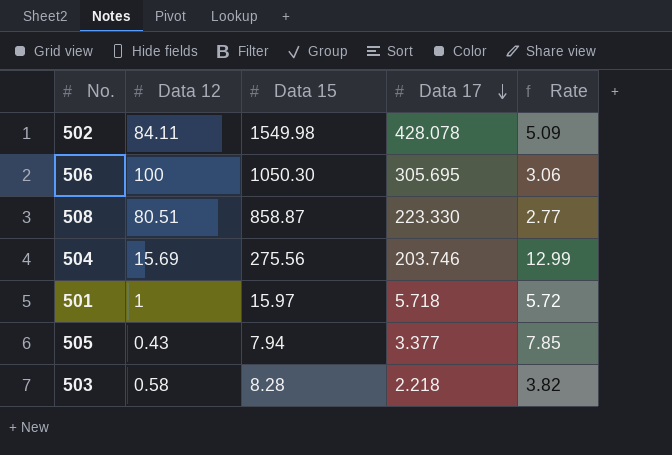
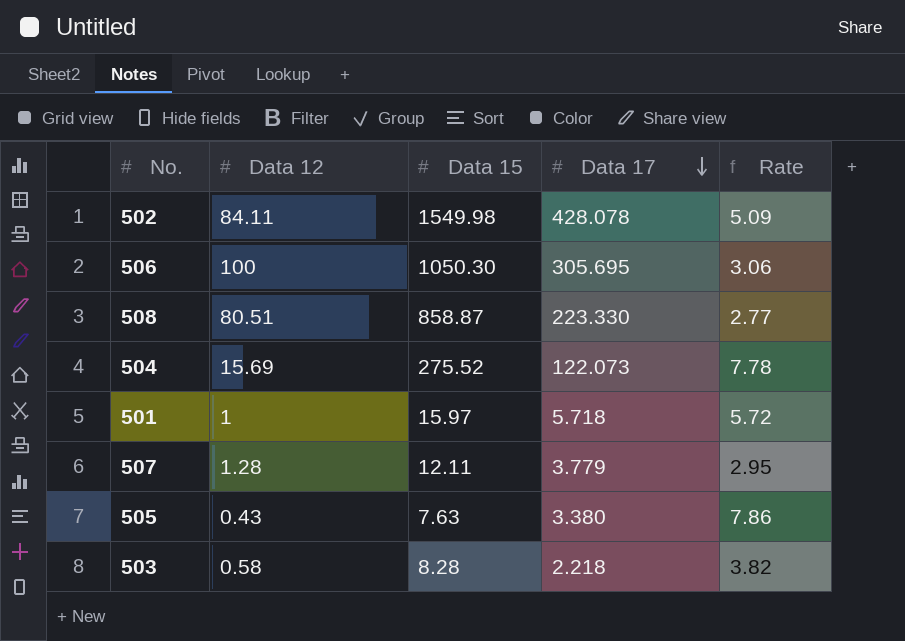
504 | Data 15: 275.56 -> 275.52
504 | Data 17: 203.746 -> 122.073
504 | Rate: 12.99 -> 7.78
row 507: none -> 1.28 | 12.11 | 3.779 | 2.95
505 | Data 15: 7.94 -> 7.63
505 | Data 17: 3.377 -> 3.380
505 | Rate: 7.85 -> 7.86

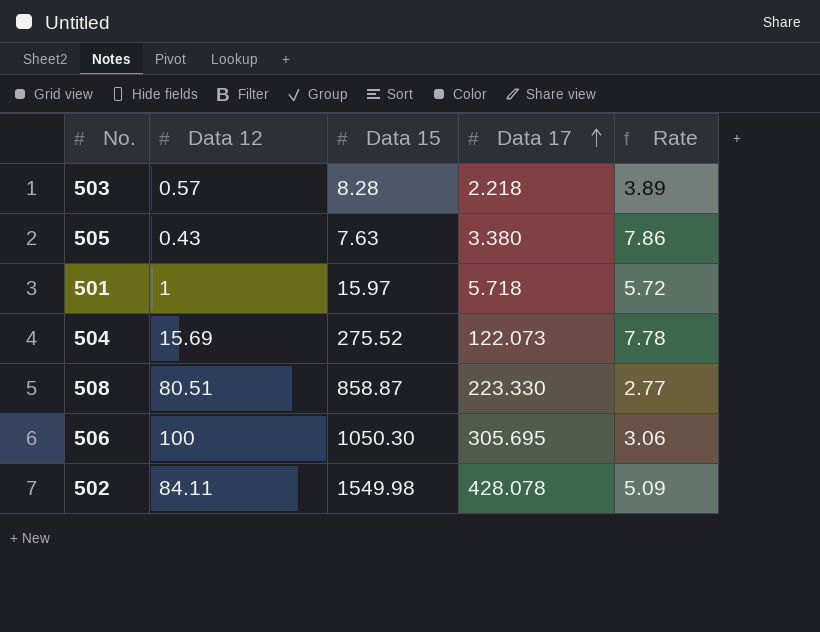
row order: Data 17 descending -> Data 17 ascending
row 507: 1.28 | 12.11 | 3.779 | 2.95 -> none
503 | Data 12: 0.58 -> 0.57
503 | Rate: 3.82 -> 3.89

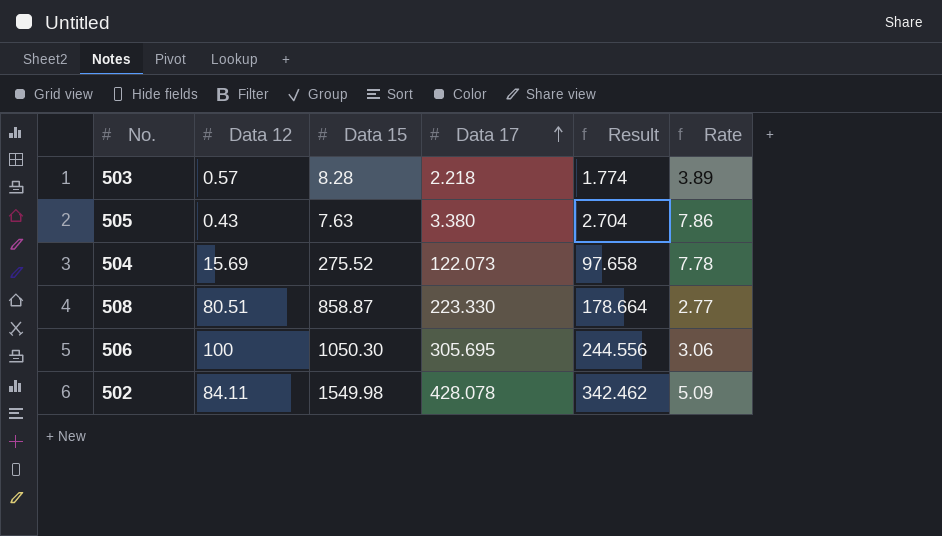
column Result | formula: none -> [Data 17] * 0.8
row 501: 1 | 15.97 | 5.718 | 5.72 -> none

